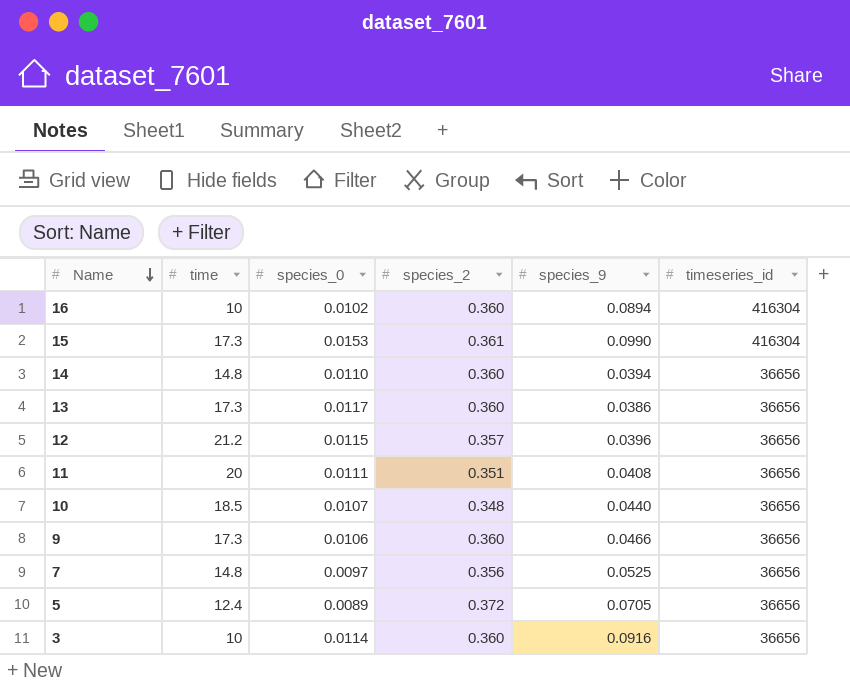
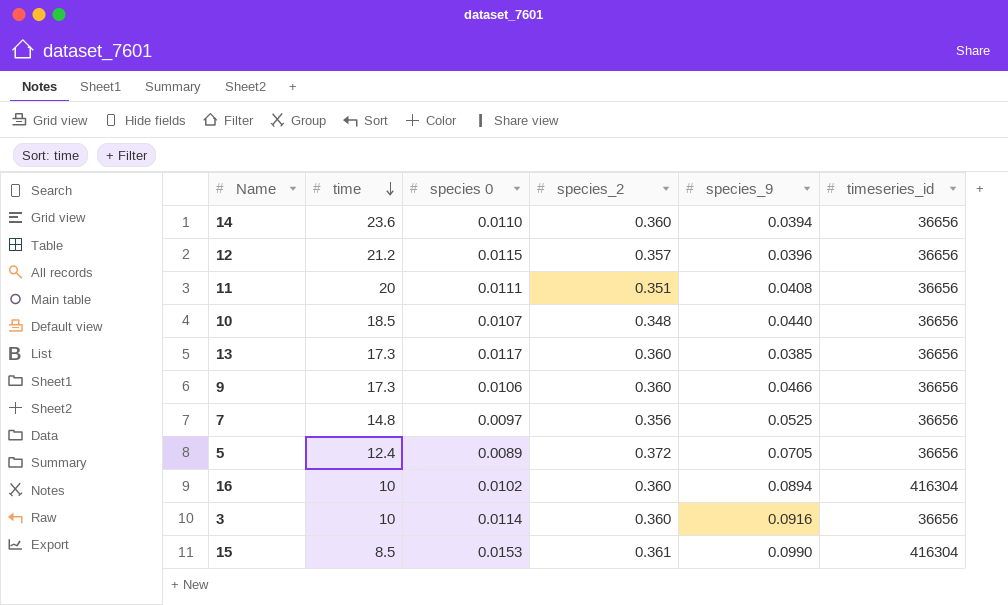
row order: Name descending -> time descending
column name: species_0 -> species 0
14 | time: 14.8 -> 23.6
13 | species_9: 0.0386 -> 0.0385
15 | time: 17.3 -> 8.5

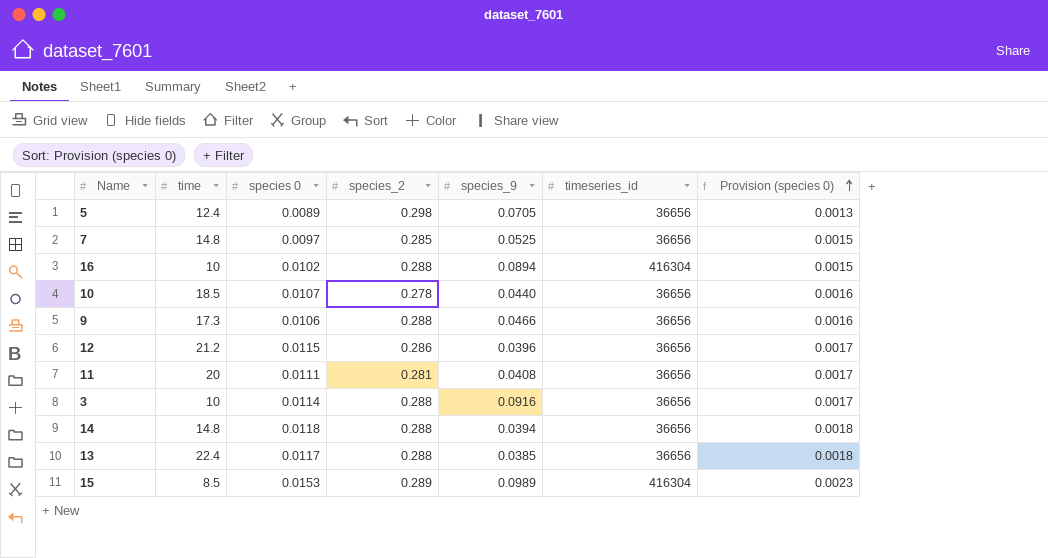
row order: time descending -> Provision (species 0) ascending
column Provision (species 0) | formula: none -> [species 0] * 0.15
5 | species_2: 0.372 -> 0.298
7 | species_2: 0.356 -> 0.285
16 | species_2: 0.360 -> 0.288
10 | species_2: 0.348 -> 0.278
9 | species_2: 0.360 -> 0.288
12 | species_2: 0.357 -> 0.286
11 | species_2: 0.351 -> 0.281
3 | species_2: 0.360 -> 0.288
14 | time: 23.6 -> 14.8
14 | species 0: 0.0110 -> 0.0118
14 | species_2: 0.360 -> 0.288
13 | time: 17.3 -> 22.4
13 | species_2: 0.360 -> 0.288
15 | species_2: 0.361 -> 0.289
15 | species_9: 0.0990 -> 0.0989

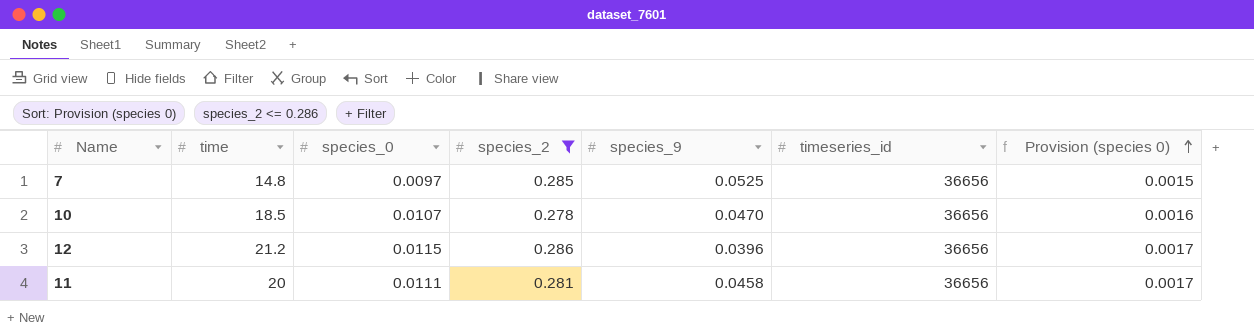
filter: none -> species_2 <= 0.286
column name: species 0 -> species_0
10 | species_9: 0.0440 -> 0.0470
11 | species_9: 0.0408 -> 0.0458

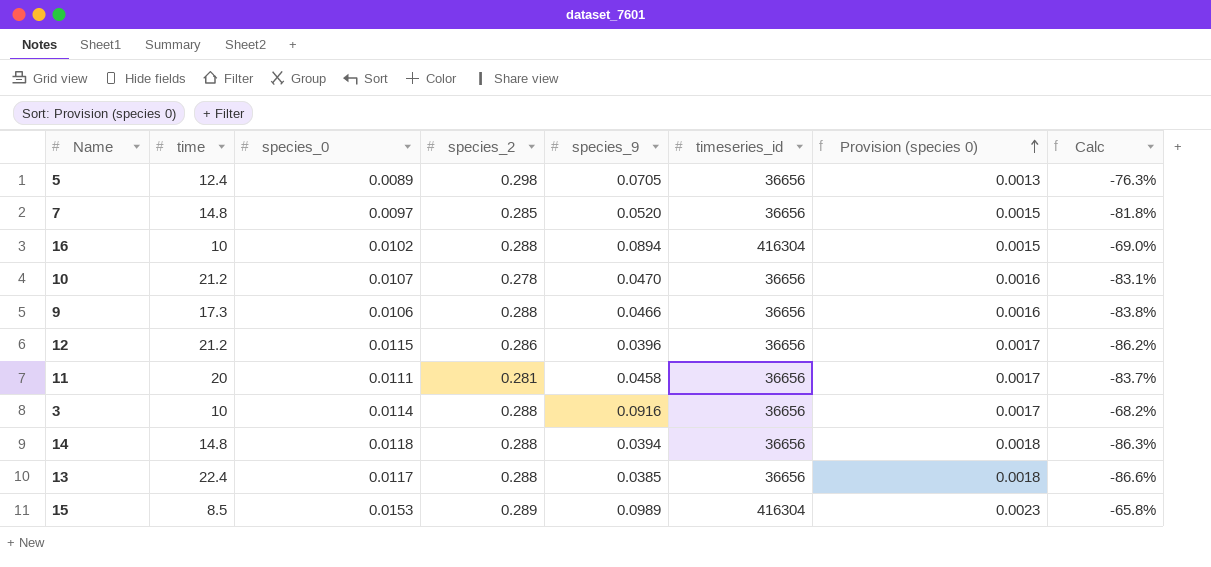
filter: species_2 <= 0.286 -> none
column Calc | formula: none -> ([species_9] - [species_2]) / [species_2]
7 | species_9: 0.0525 -> 0.0520
10 | time: 18.5 -> 21.2

